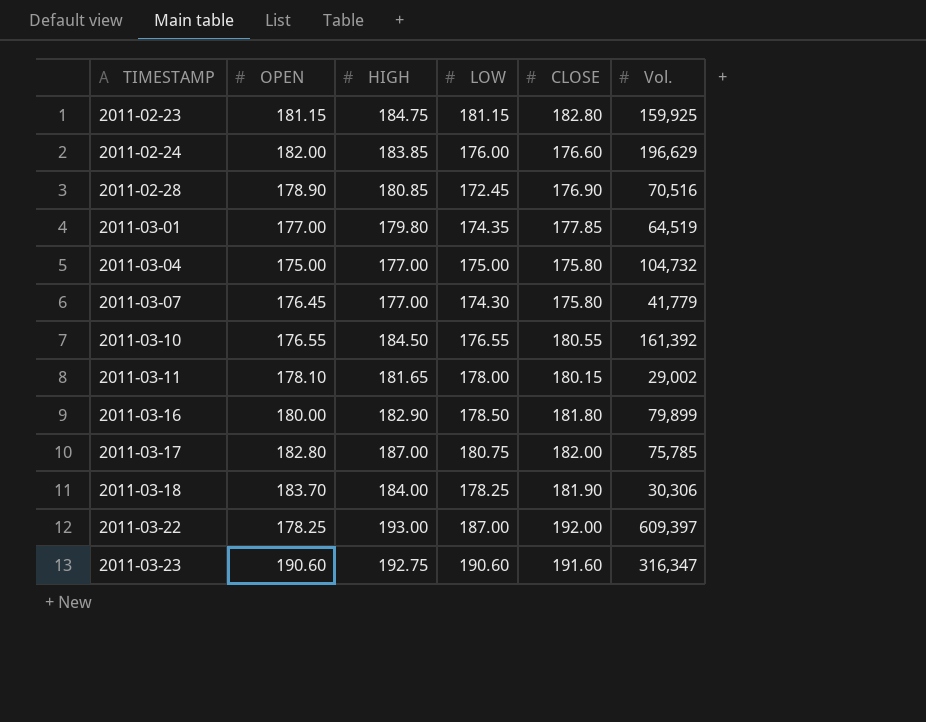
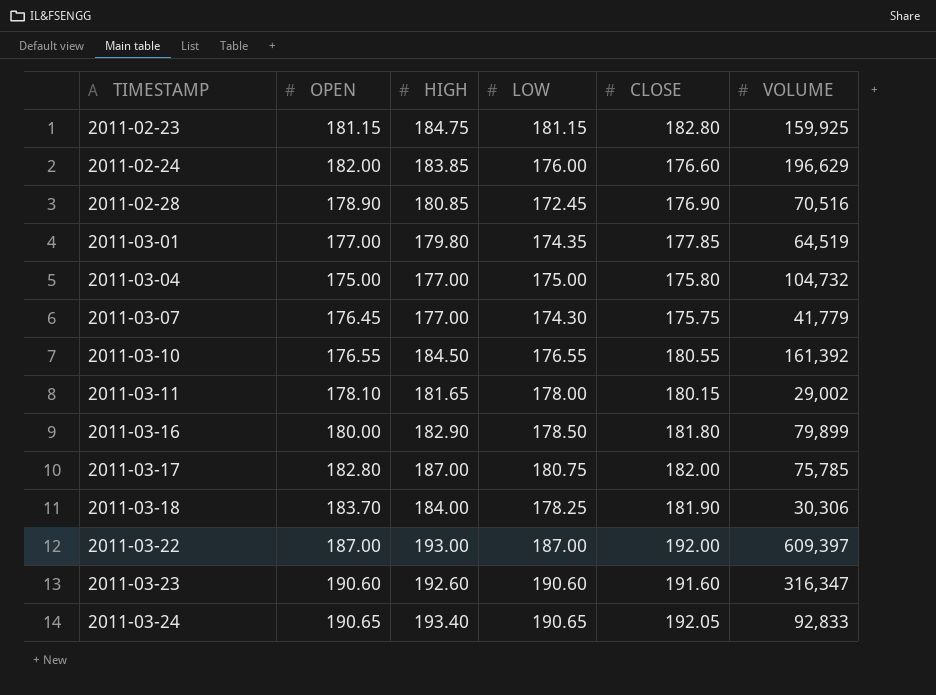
column name: Vol. -> VOLUME
2011-03-07 | CLOSE: 175.80 -> 175.75
2011-03-22 | OPEN: 178.25 -> 187.00
2011-03-23 | HIGH: 192.75 -> 192.60
row 2011-03-24: none -> 190.65 | 193.40 | 190.65 | 192.05 | 92,833

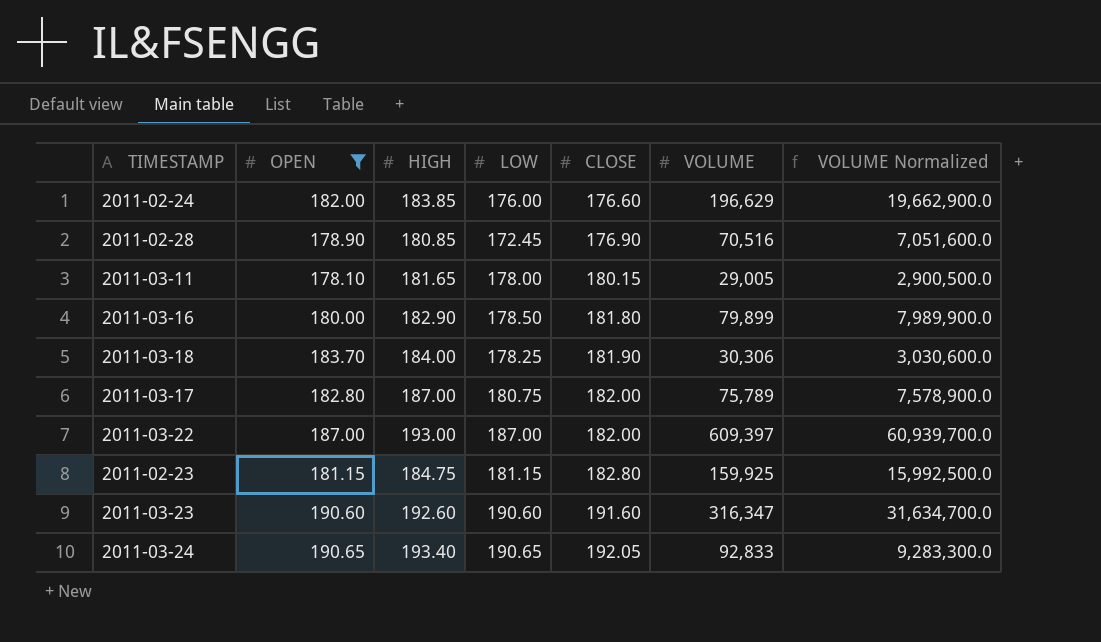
filter: none -> OPEN >= 178.10
row order: TIMESTAMP ascending -> CLOSE ascending
column VOLUME Normalized | formula: none -> [VOLUME] * 100
2011-03-11 | VOLUME: 29,002 -> 29,005
2011-03-17 | VOLUME: 75,785 -> 75,789
2011-03-22 | CLOSE: 192.00 -> 182.00

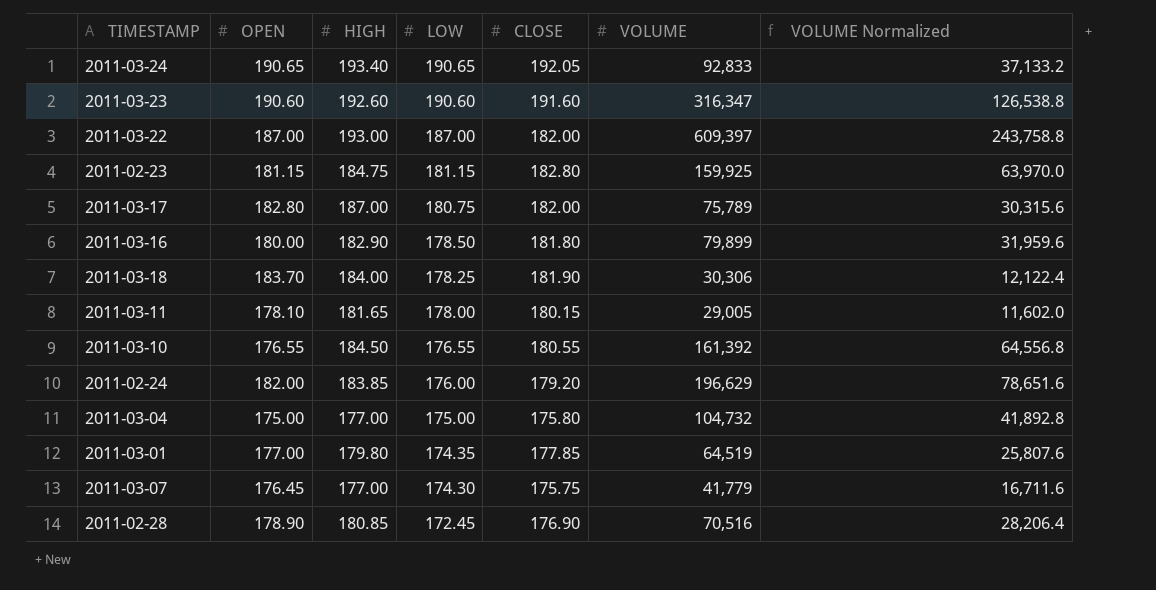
filter: OPEN >= 178.10 -> none
row order: CLOSE ascending -> LOW descending
column VOLUME Normalized | formula: [VOLUME] * 100 -> [VOLUME] * 0.4
2011-02-24 | CLOSE: 176.60 -> 179.20

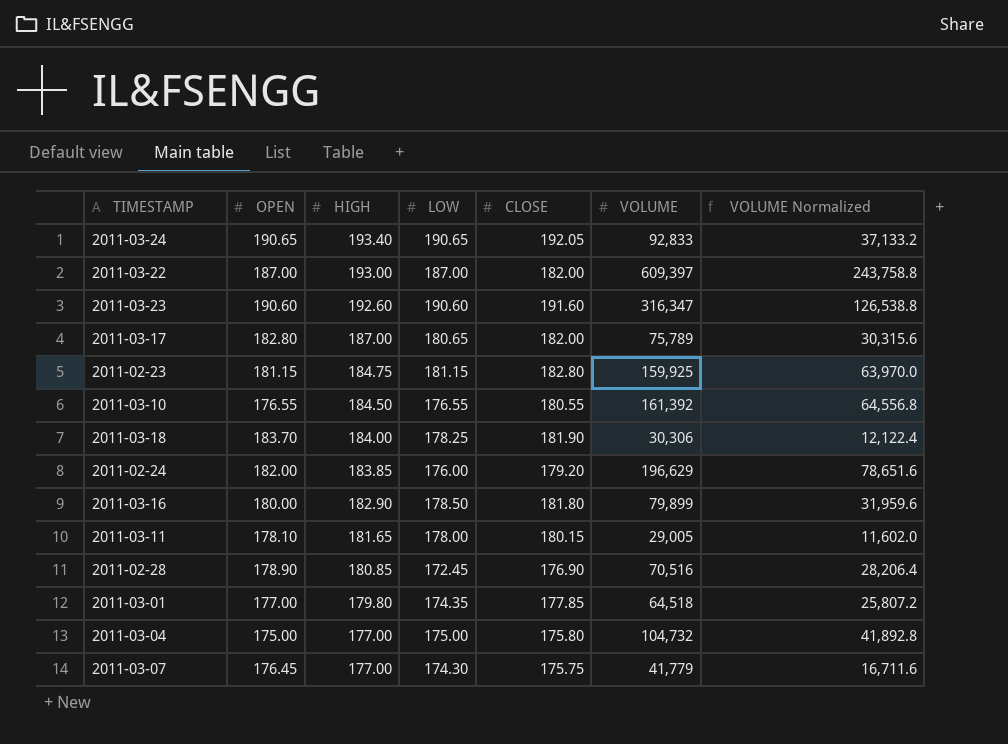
row order: LOW descending -> HIGH descending
2011-03-17 | LOW: 180.75 -> 180.65
2011-03-01 | VOLUME: 64,519 -> 64,518
2011-03-01 | VOLUME Normalized: 25,807.6 -> 25,807.2

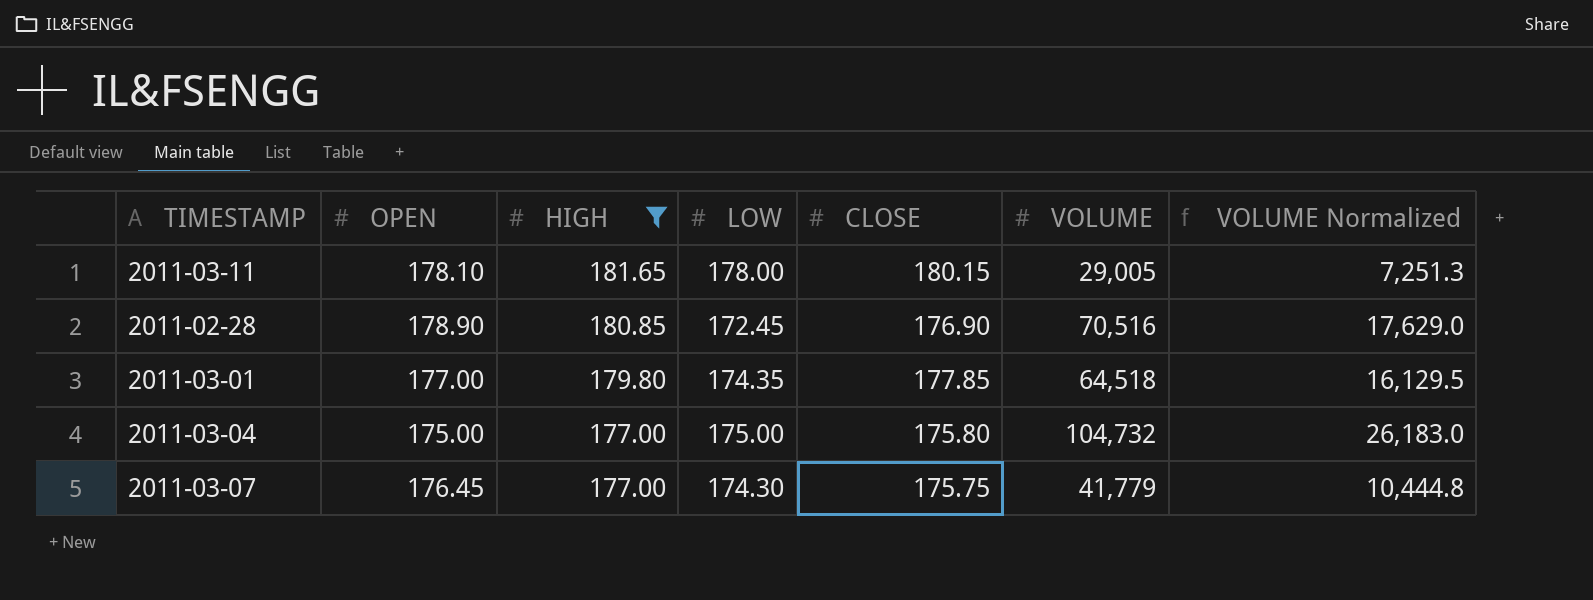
filter: none -> HIGH <= 181.65
column VOLUME Normalized | formula: [VOLUME] * 0.4 -> [VOLUME] * 0.25

